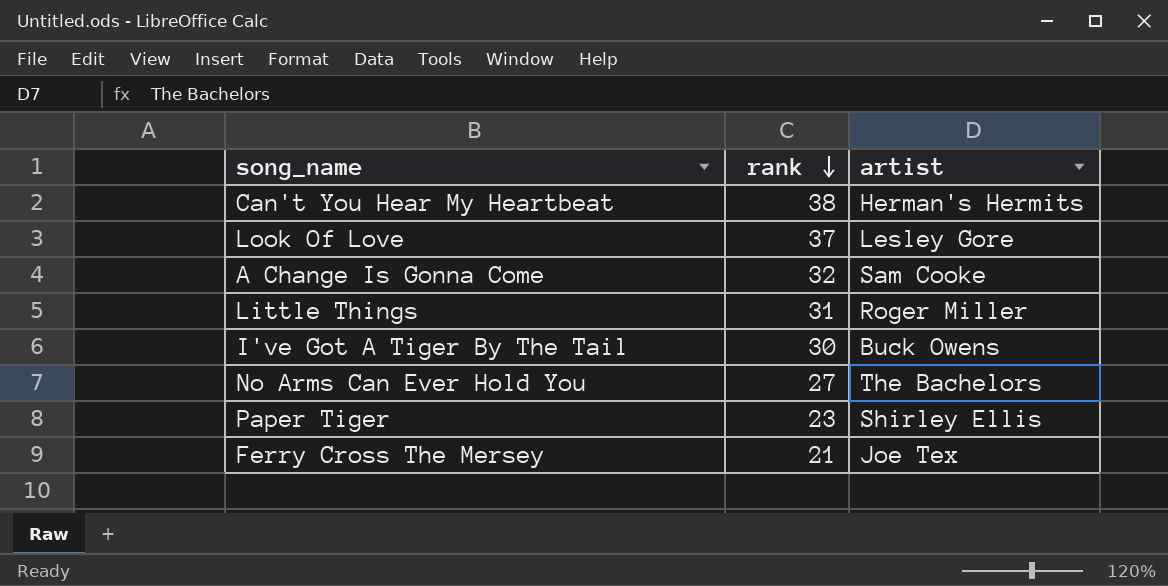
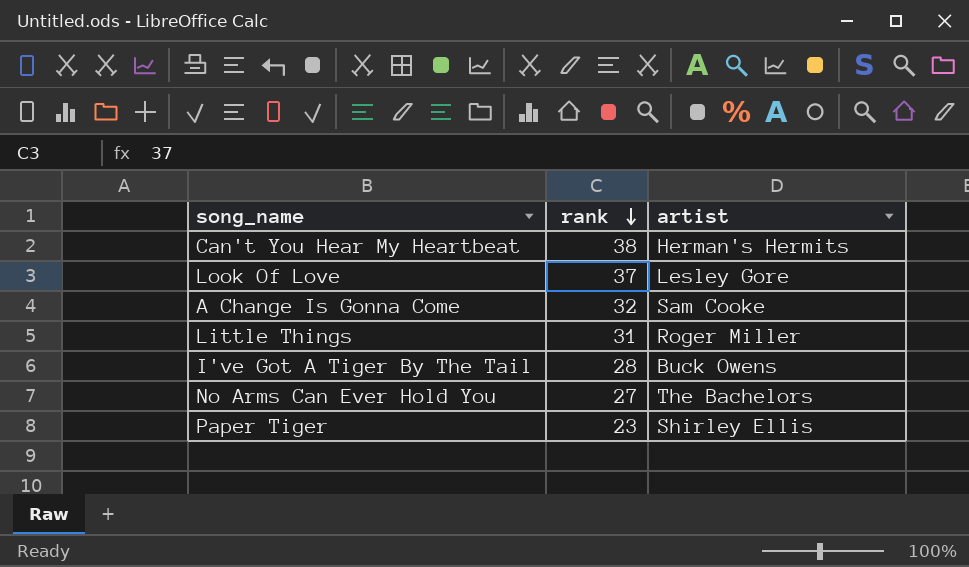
row Ferry Cross The Mersey: 21 | Joe Tex -> none
I've Got A Tiger By The Tail | rank: 30 -> 28

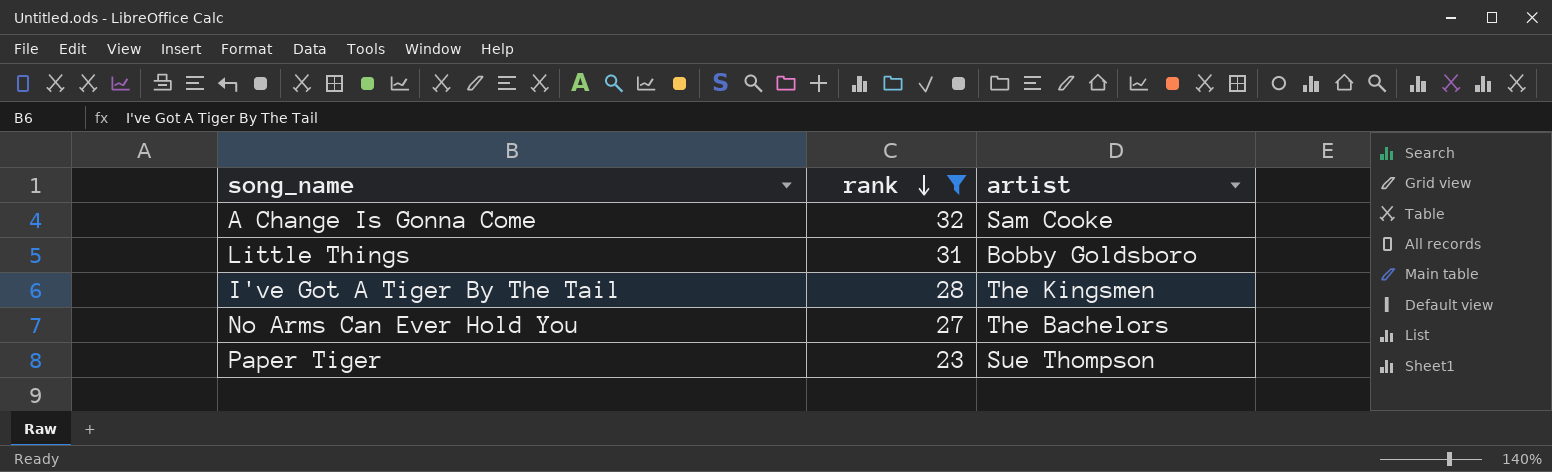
filter: none -> rank <= 32
Little Things | artist: Roger Miller -> Bobby Goldsboro
I've Got A Tiger By The Tail | artist: Buck Owens -> The Kingsmen
Paper Tiger | artist: Shirley Ellis -> Sue Thompson

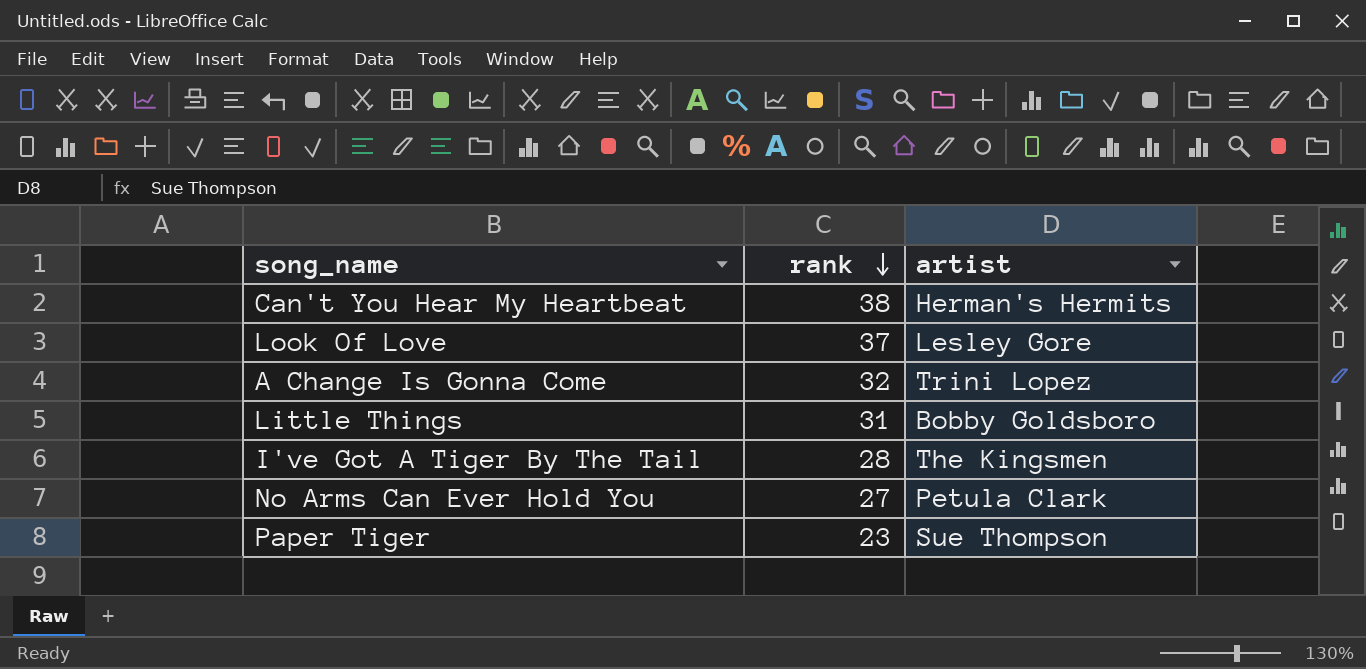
filter: rank <= 32 -> none
A Change Is Gonna Come | artist: Sam Cooke -> Trini Lopez
No Arms Can Ever Hold You | artist: The Bachelors -> Petula Clark

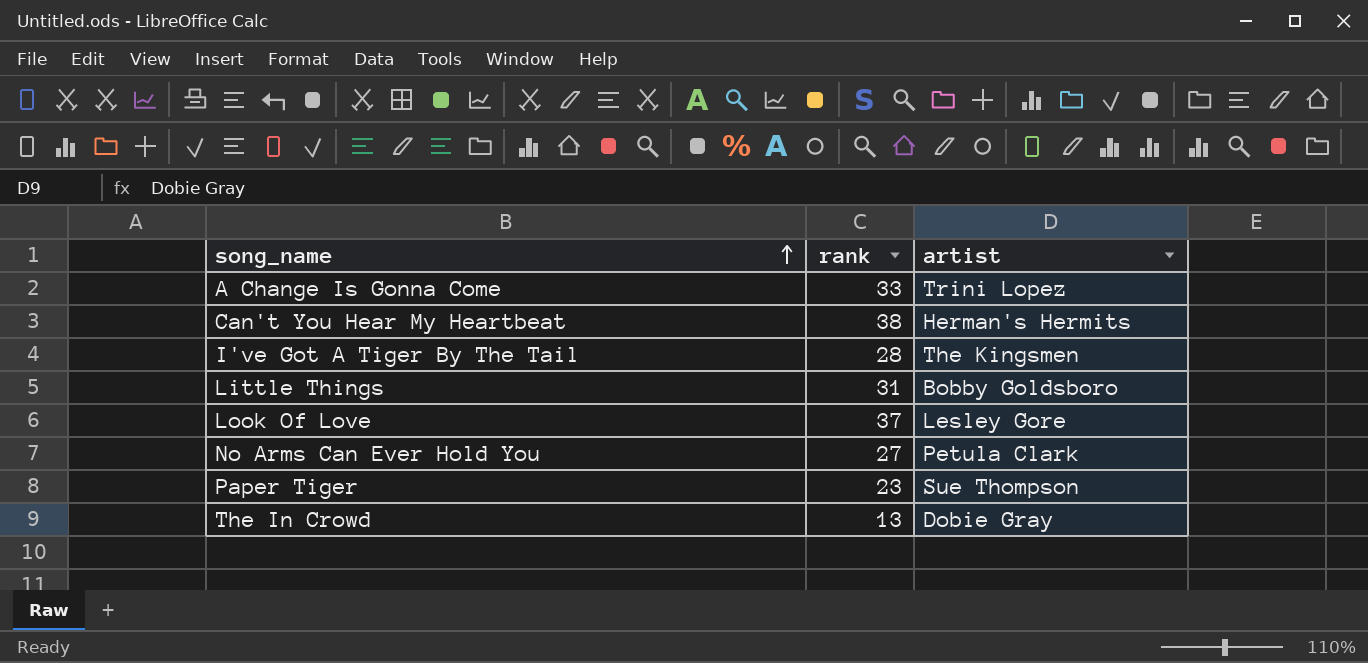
row order: rank descending -> song_name ascending
A Change Is Gonna Come | rank: 32 -> 33
row The In Crowd: none -> 13 | Dobie Gray

